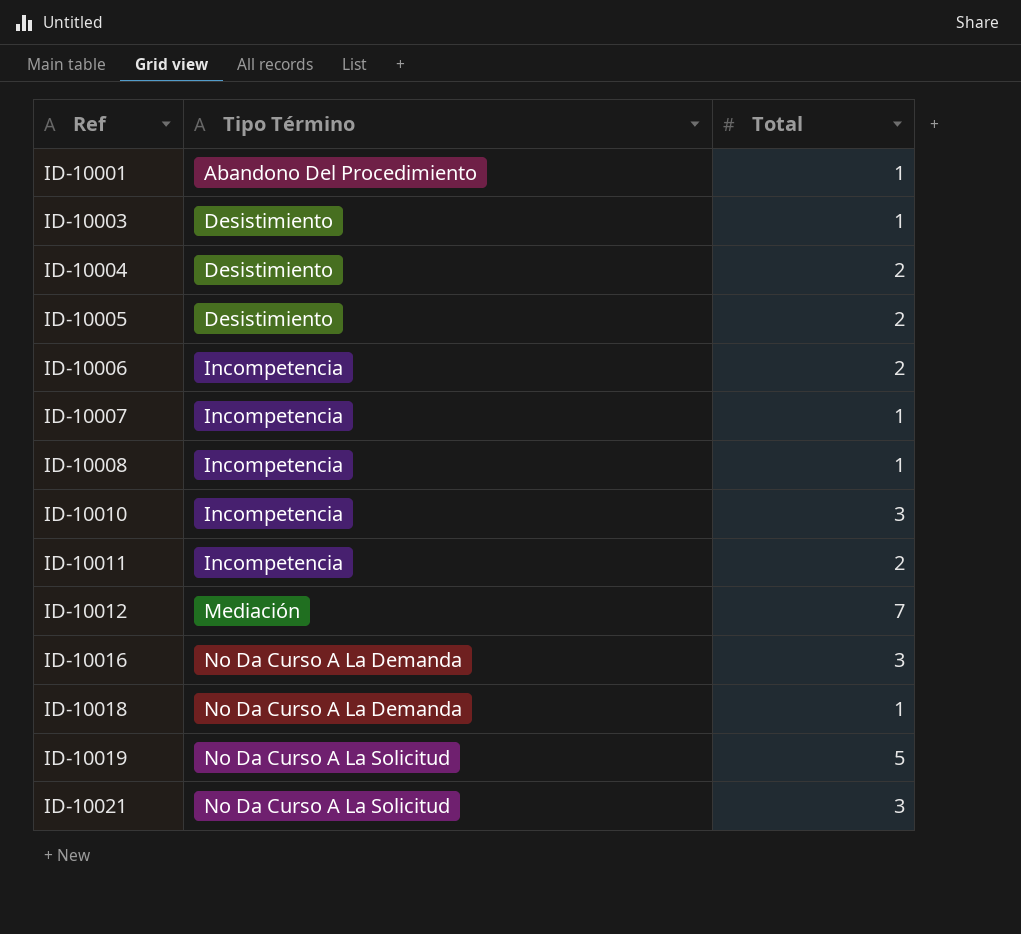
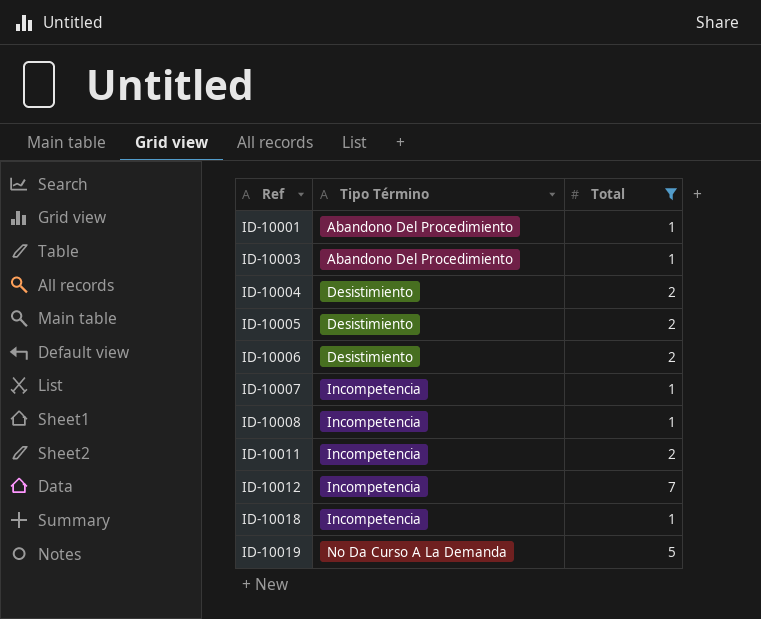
filter: none -> Total != 3
ID-10003 | Tipo Término: Desistimiento -> Abandono Del Procedimiento
ID-10006 | Tipo Término: Incompetencia -> Desistimiento
ID-10012 | Tipo Término: Mediación -> Incompetencia
ID-10018 | Tipo Término: No Da Curso A La Demanda -> Incompetencia
ID-10019 | Tipo Término: No Da Curso A La Solicitud -> No Da Curso A La Demanda

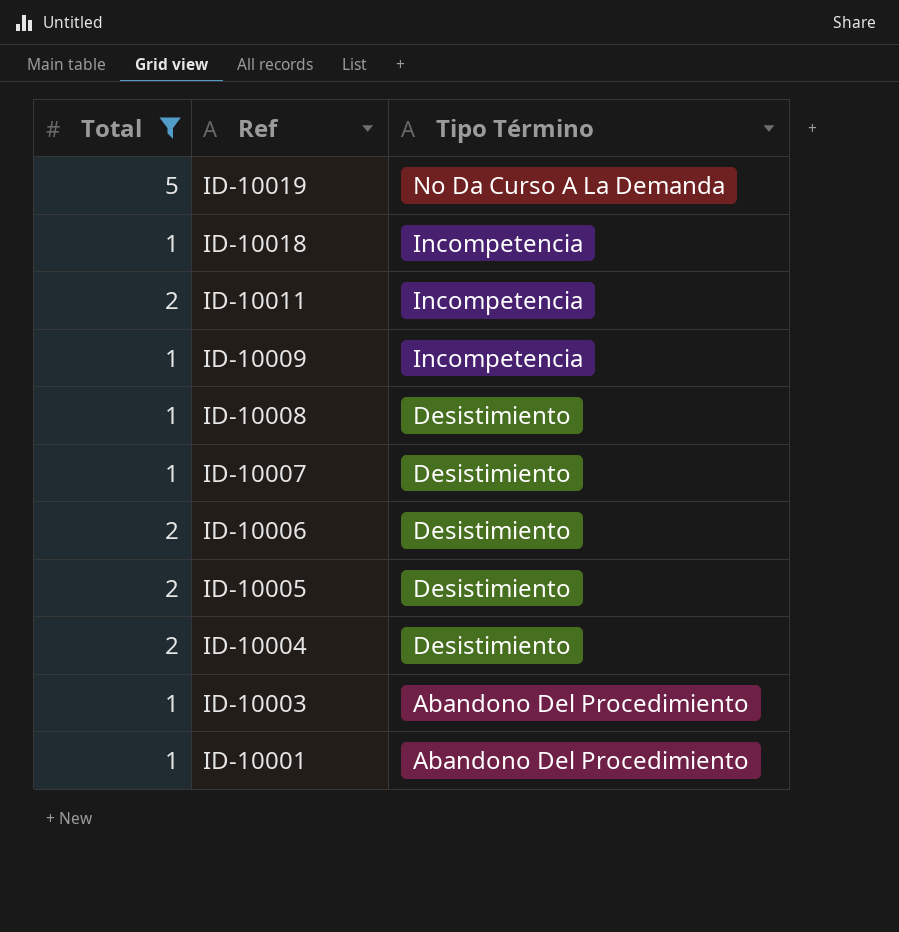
row order: Ref ascending -> Ref descending
column Total | position: 3 -> 1
row ID-10012: Incompetencia | 7 -> none
row ID-10009: none -> 1 | Incompetencia
ID-10008 | Tipo Término: Incompetencia -> Desistimiento
ID-10007 | Tipo Término: Incompetencia -> Desistimiento

